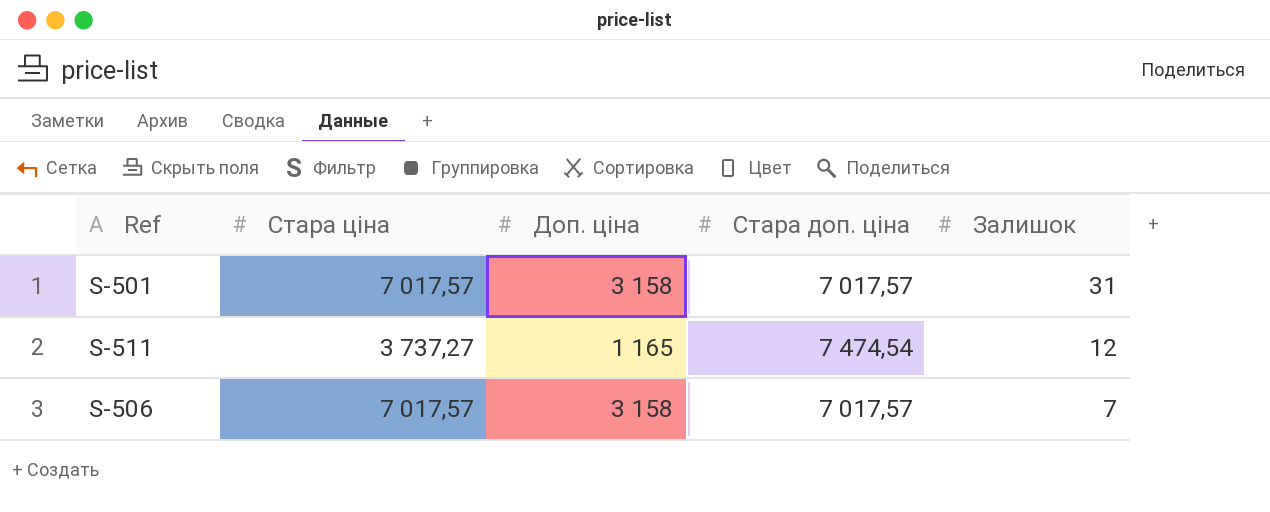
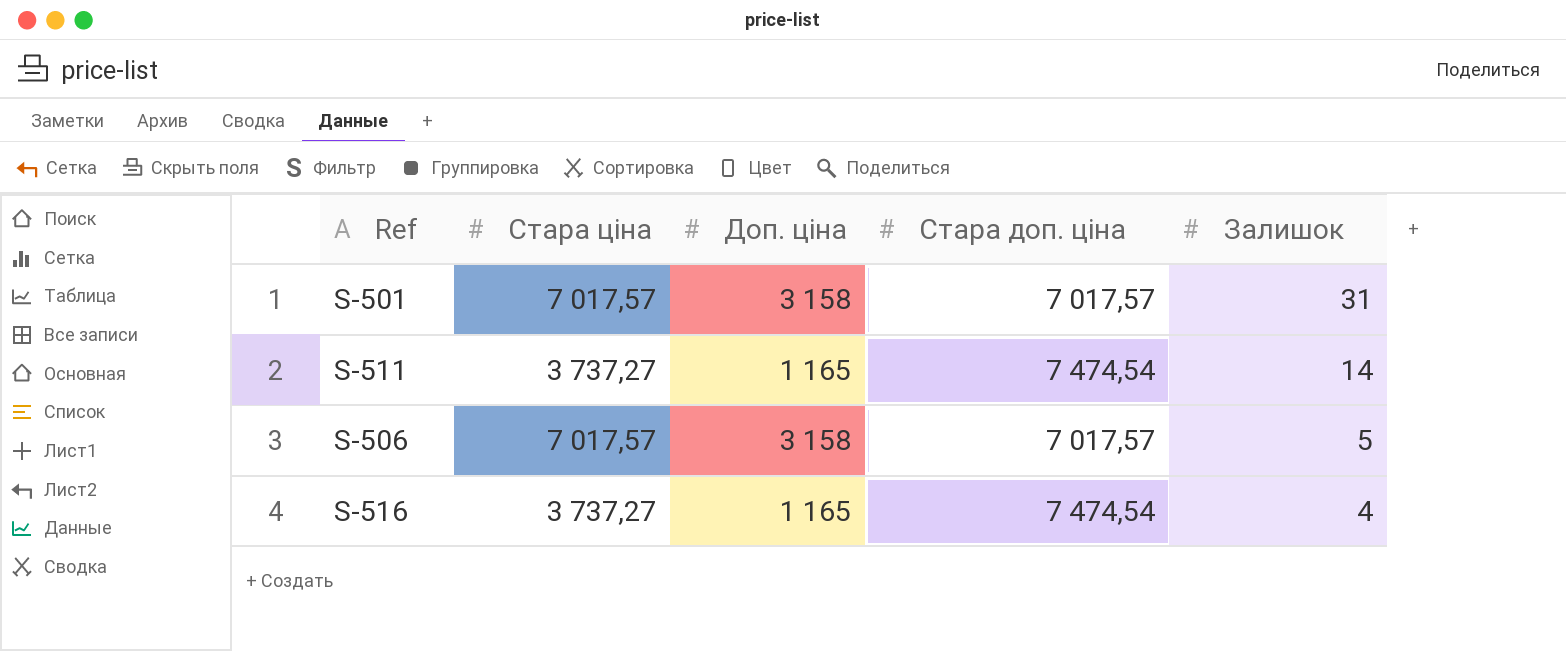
S-511 | Залишок: 12 -> 14
S-506 | Залишок: 7 -> 5
row S-516: none -> 3 737,27 | 1 165 | 7 474,54 | 4

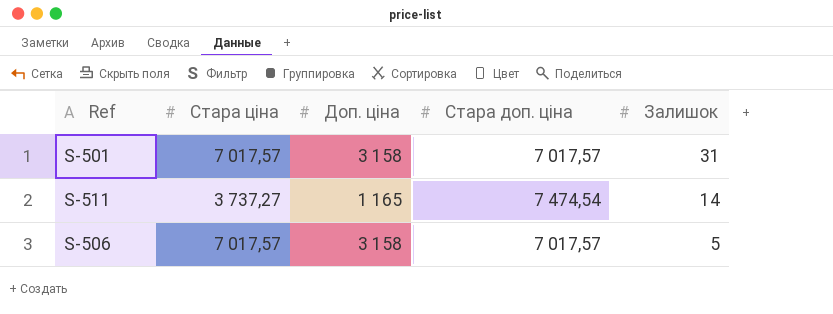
row S-516: 3 737,27 | 1 165 | 7 474,54 | 4 -> none

